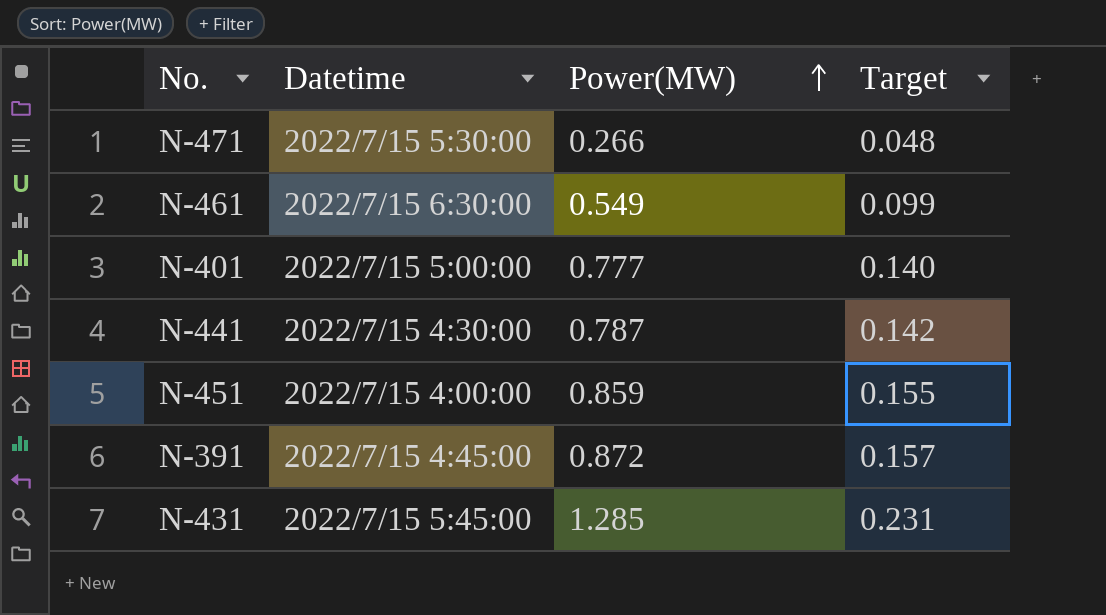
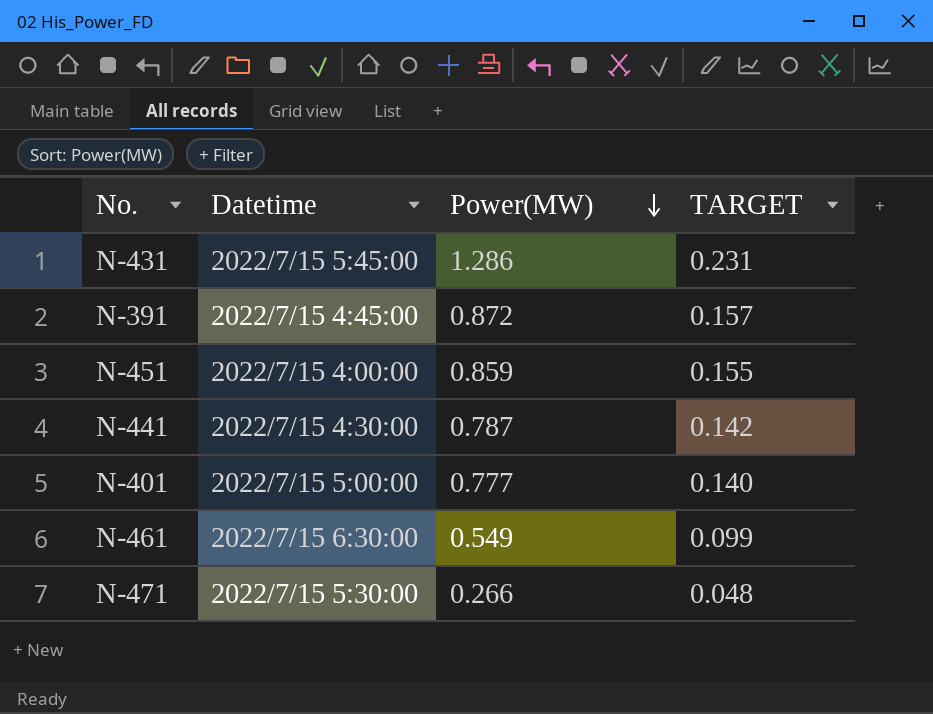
row order: Power(MW) ascending -> Power(MW) descending
column name: Target -> TARGET
N-431 | Power(MW): 1.285 -> 1.286

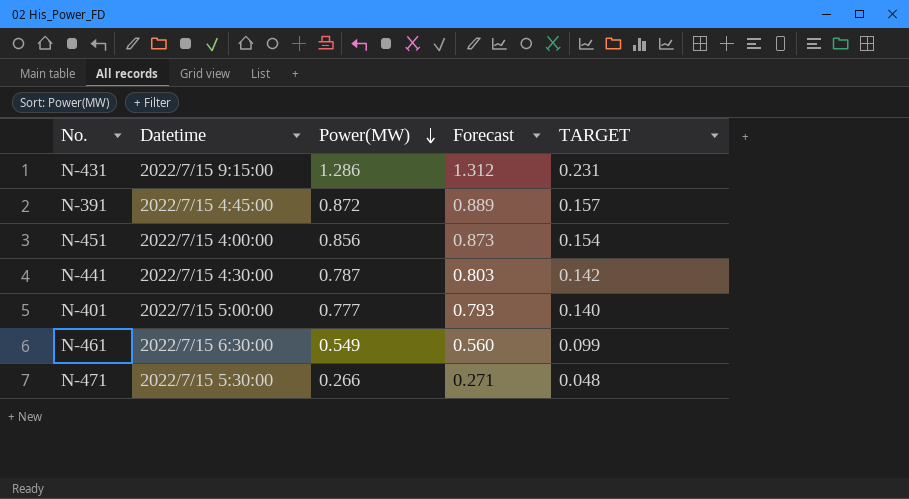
column Forecast | formula: none -> [Power(MW)] * 1.02
N-431 | Datetime: 2022/7/15 5:45:00 -> 2022/7/15 9:15:00
N-451 | Power(MW): 0.859 -> 0.856
N-451 | TARGET: 0.155 -> 0.154

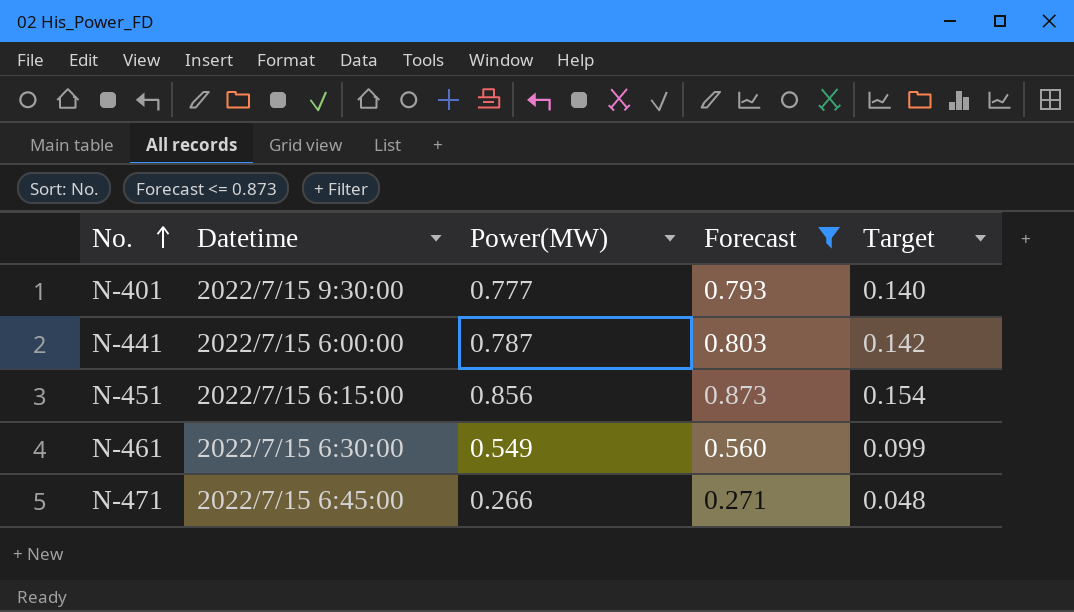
filter: none -> Forecast <= 0.873
row order: Power(MW) descending -> No. ascending
column name: TARGET -> Target
N-401 | Datetime: 2022/7/15 5:00:00 -> 2022/7/15 9:30:00
N-441 | Datetime: 2022/7/15 4:30:00 -> 2022/7/15 6:00:00
N-451 | Datetime: 2022/7/15 4:00:00 -> 2022/7/15 6:15:00
N-471 | Datetime: 2022/7/15 5:30:00 -> 2022/7/15 6:45:00

